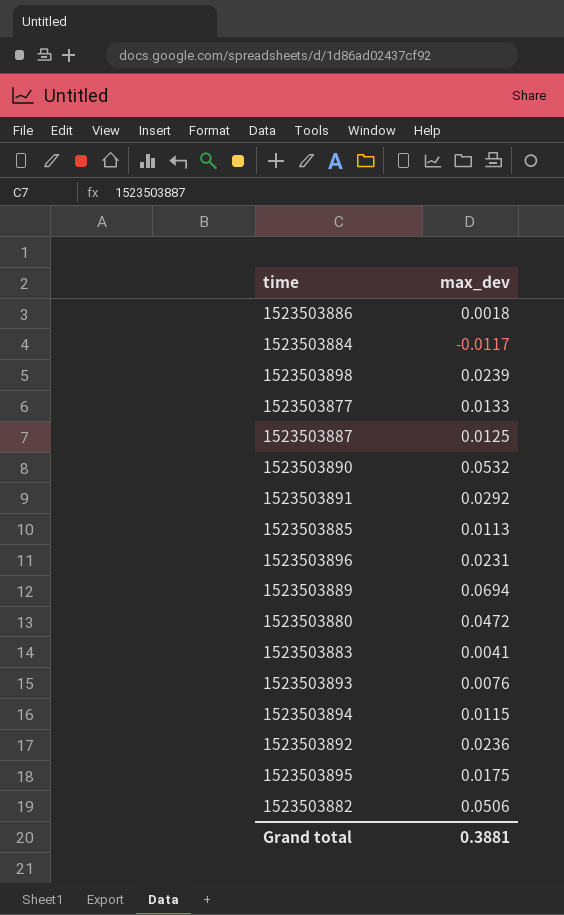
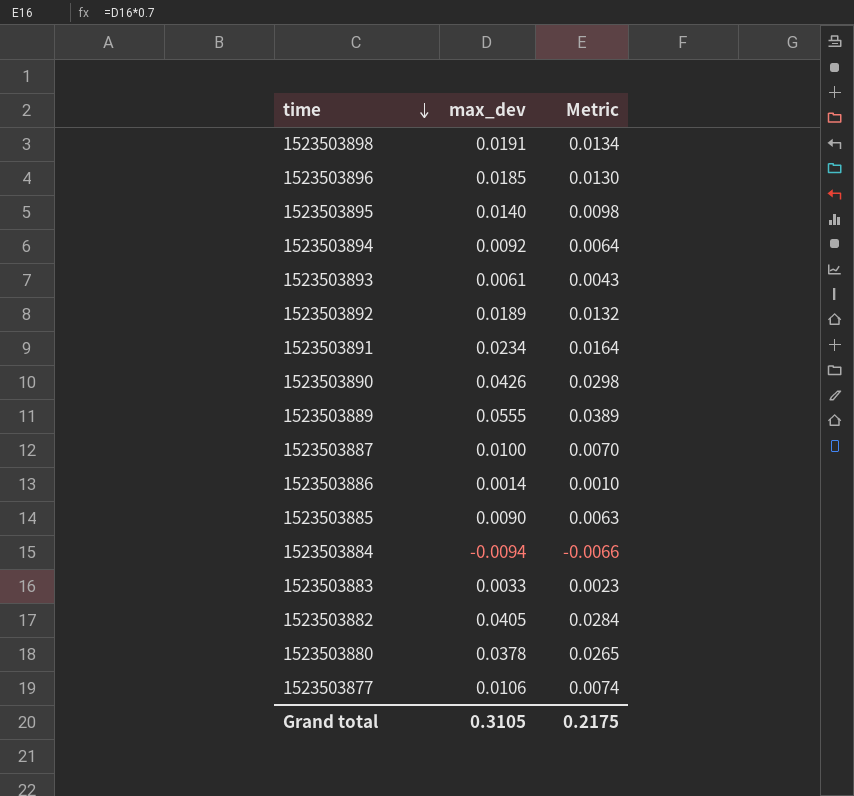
row order: none -> time descending
column Metric | formula: none -> [max_dev] * 0.7
1523503898 | max_dev: 0.0239 -> 0.0191
1523503896 | max_dev: 0.0231 -> 0.0185
1523503895 | max_dev: 0.0175 -> 0.0140
1523503894 | max_dev: 0.0115 -> 0.0092
1523503893 | max_dev: 0.0076 -> 0.0061
1523503892 | max_dev: 0.0236 -> 0.0189
1523503891 | max_dev: 0.0292 -> 0.0234
1523503890 | max_dev: 0.0532 -> 0.0426
1523503889 | max_dev: 0.0694 -> 0.0555
1523503887 | max_dev: 0.0125 -> 0.0100
1523503886 | max_dev: 0.0018 -> 0.0014
1523503885 | max_dev: 0.0113 -> 0.0090
1523503884 | max_dev: -0.0117 -> -0.0094
1523503883 | max_dev: 0.0041 -> 0.0033
1523503882 | max_dev: 0.0506 -> 0.0405
1523503880 | max_dev: 0.0472 -> 0.0378
1523503877 | max_dev: 0.0133 -> 0.0106
Grand total | max_dev: 0.3881 -> 0.3105

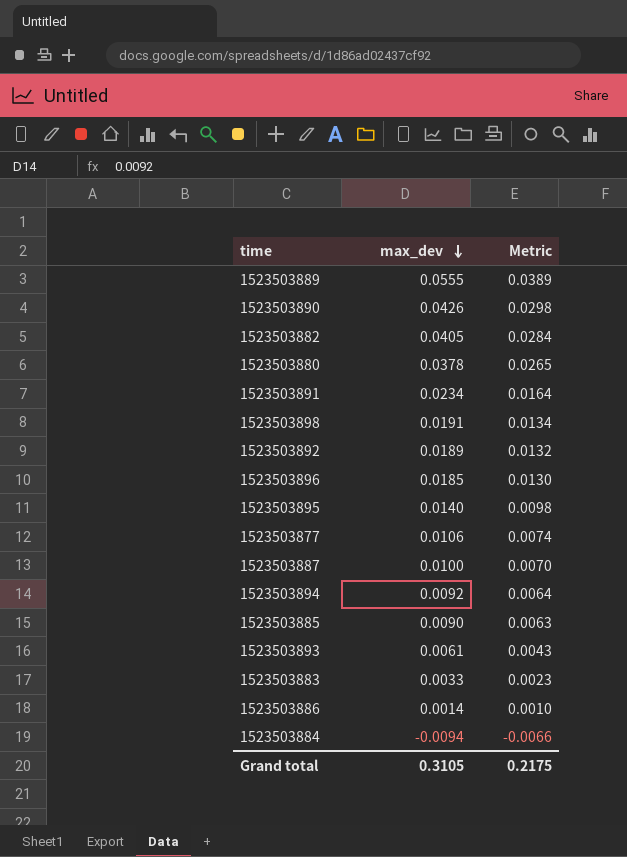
row order: time descending -> max_dev descending

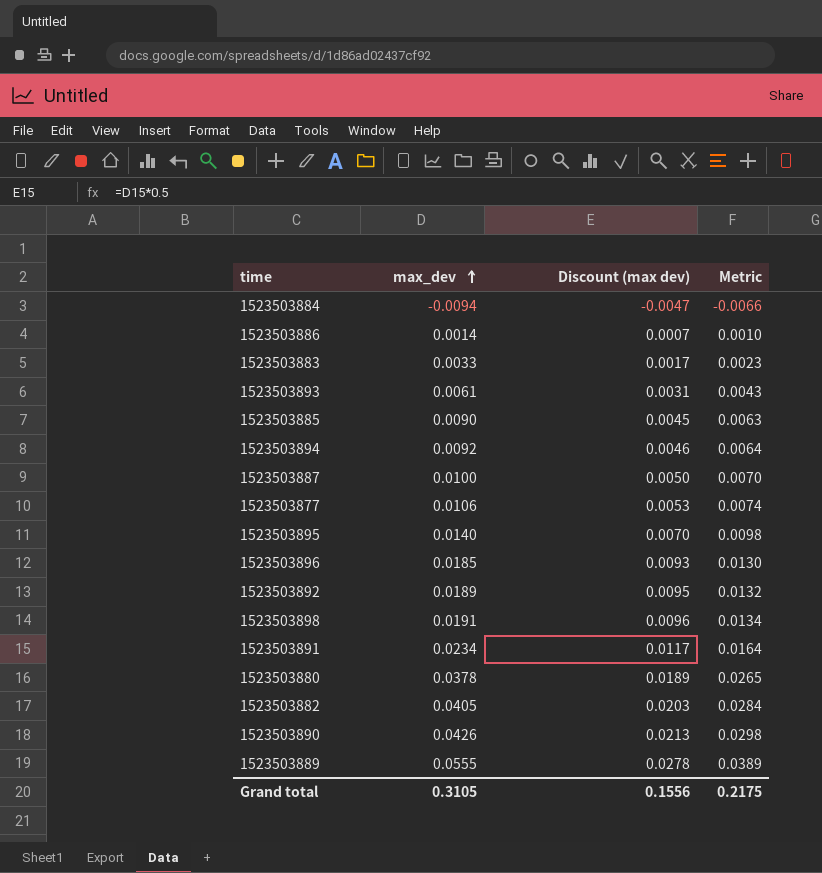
row order: max_dev descending -> max_dev ascending
column Discount (max dev) | formula: none -> [max_dev] * 0.5

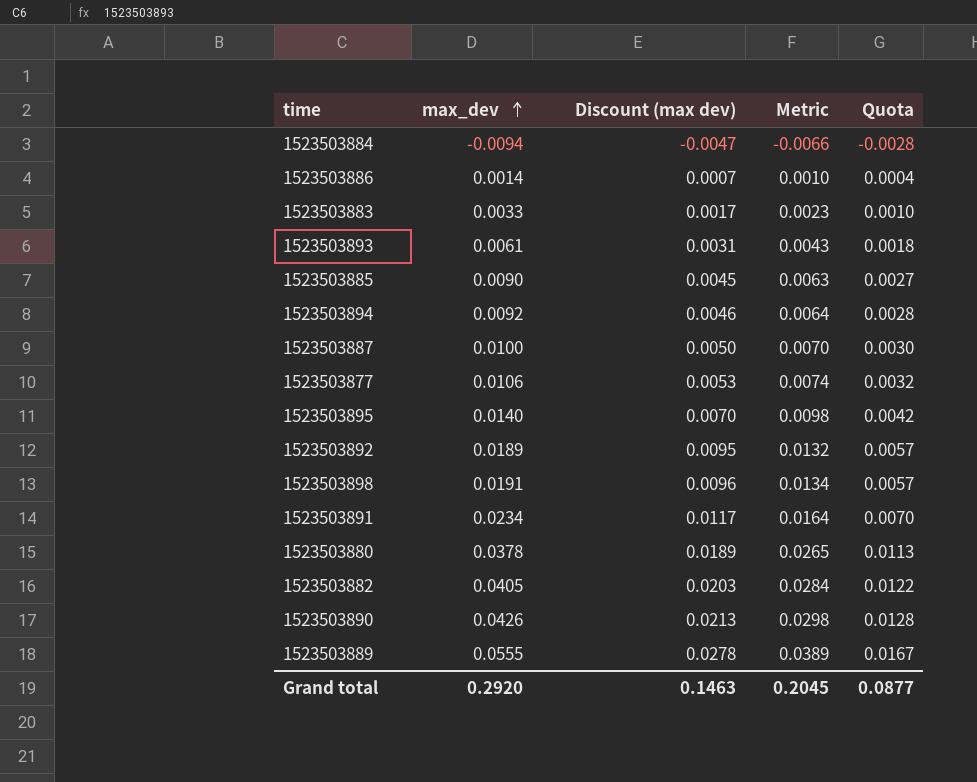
column Quota | formula: none -> [max_dev] * 0.3
row 1523503896: 0.0185 | 0.0093 | 0.0130 -> none
Grand total | max_dev: 0.3105 -> 0.2920
Grand total | Discount (max dev): 0.1556 -> 0.1463
Grand total | Metric: 0.2175 -> 0.2045

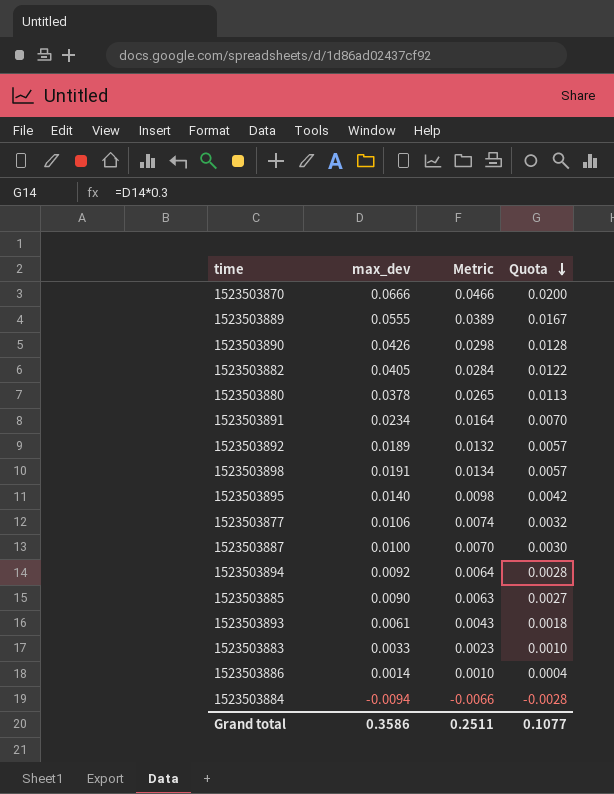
row order: max_dev ascending -> Quota descending
column Discount (max dev) | formula: [max_dev] * 0.5 -> none
row 1523503870: none -> 0.0666 | 0.0466 | 0.0200
Grand total | max_dev: 0.2920 -> 0.3586
Grand total | Metric: 0.2045 -> 0.2511
Grand total | Quota: 0.0877 -> 0.1077

